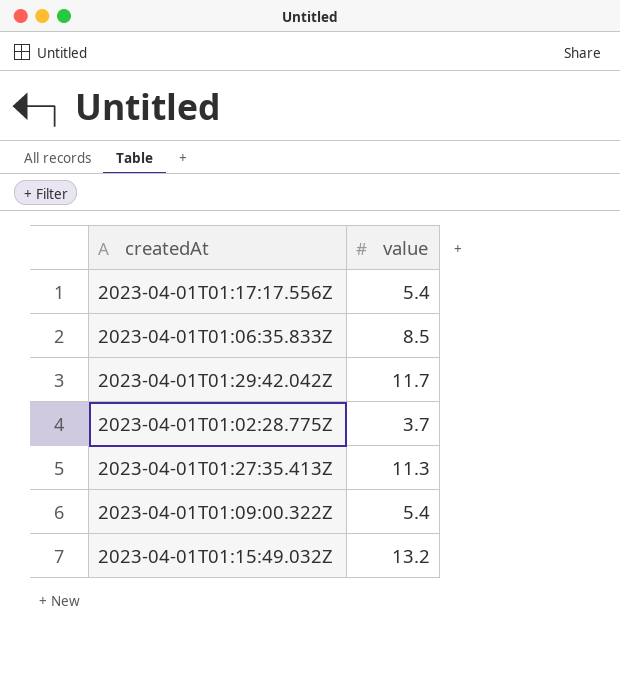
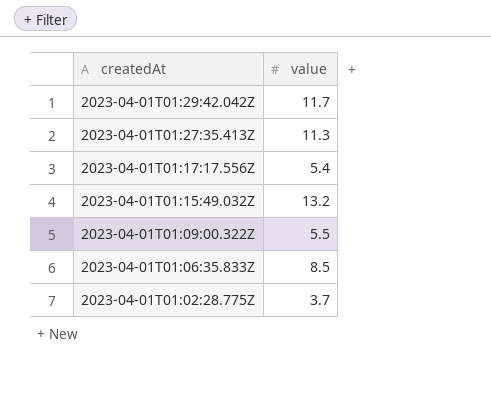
row order: none -> createdAt descending
2023-04-01T01:09:00.322Z | value: 5.4 -> 5.5

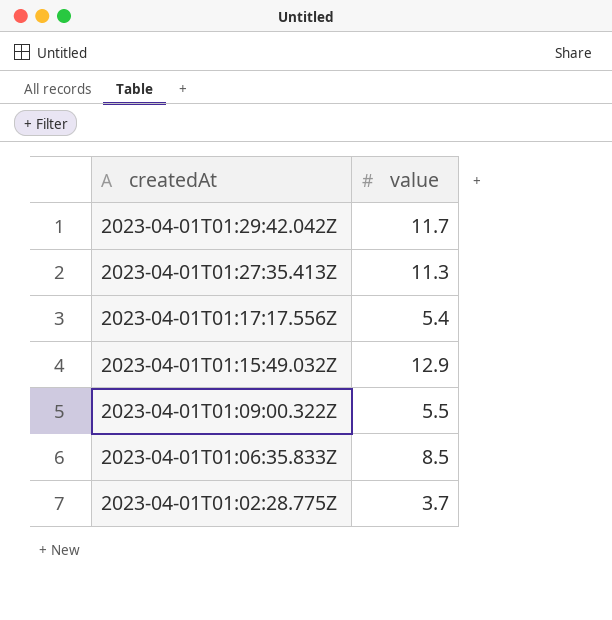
2023-04-01T01:15:49.032Z | value: 13.2 -> 12.9

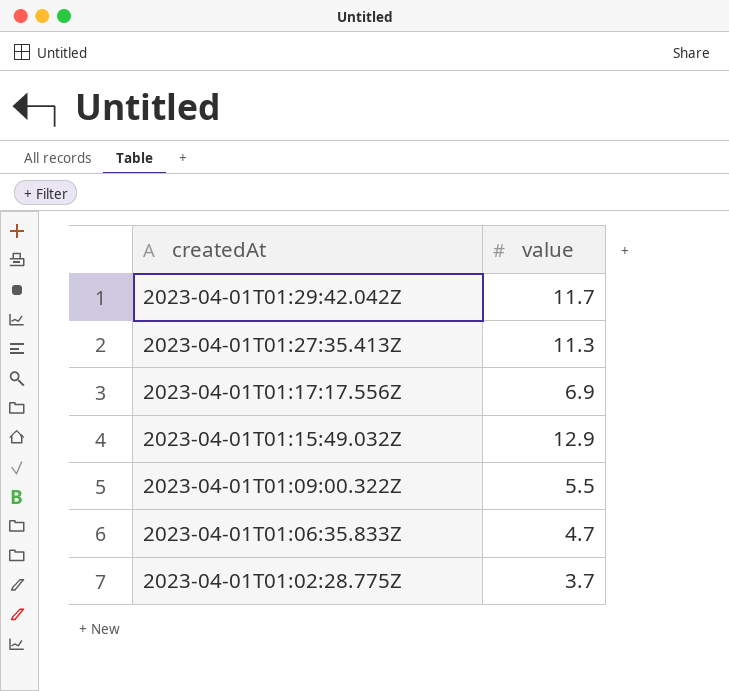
2023-04-01T01:17:17.556Z | value: 5.4 -> 6.9
2023-04-01T01:06:35.833Z | value: 8.5 -> 4.7

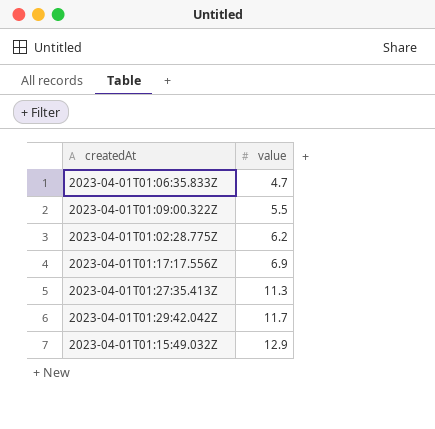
row order: createdAt descending -> value ascending
2023-04-01T01:02:28.775Z | value: 3.7 -> 6.2

